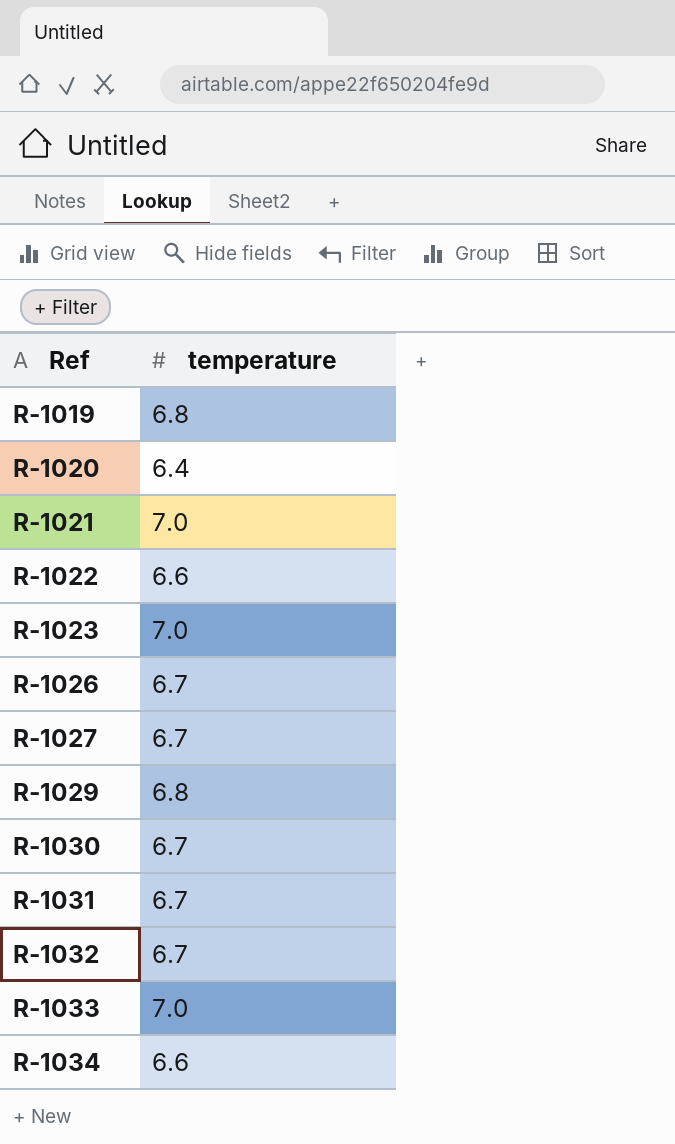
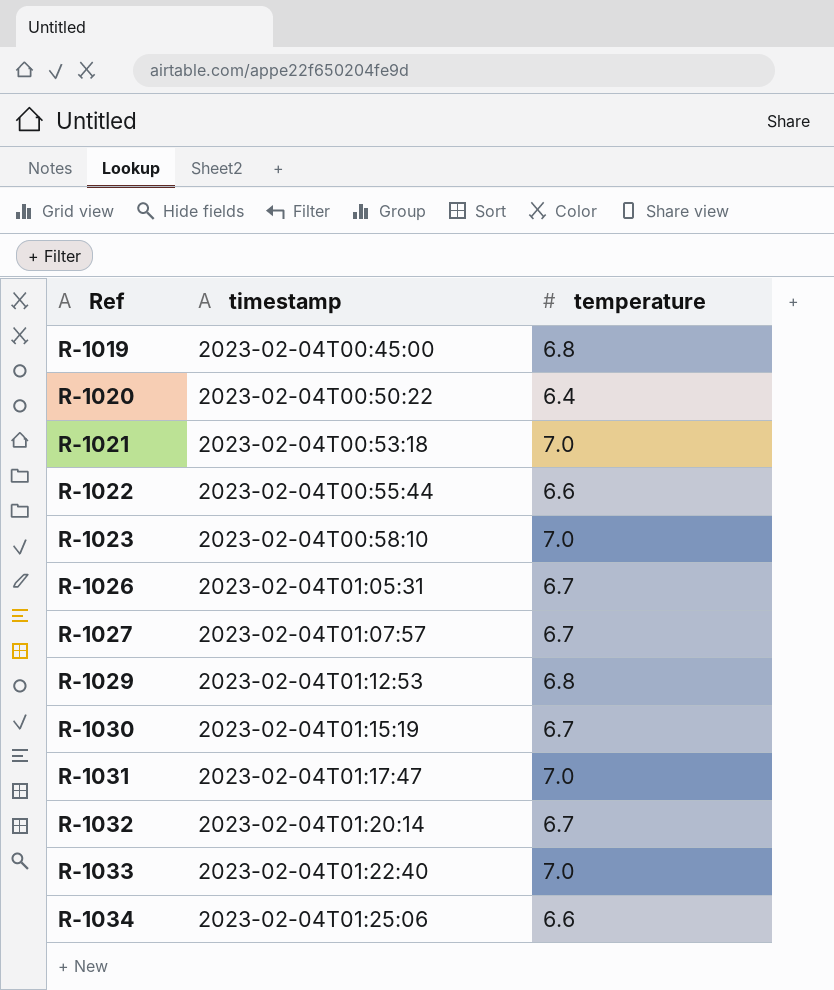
column timestamp | position: none -> 2
R-1031 | temperature: 6.7 -> 7.0

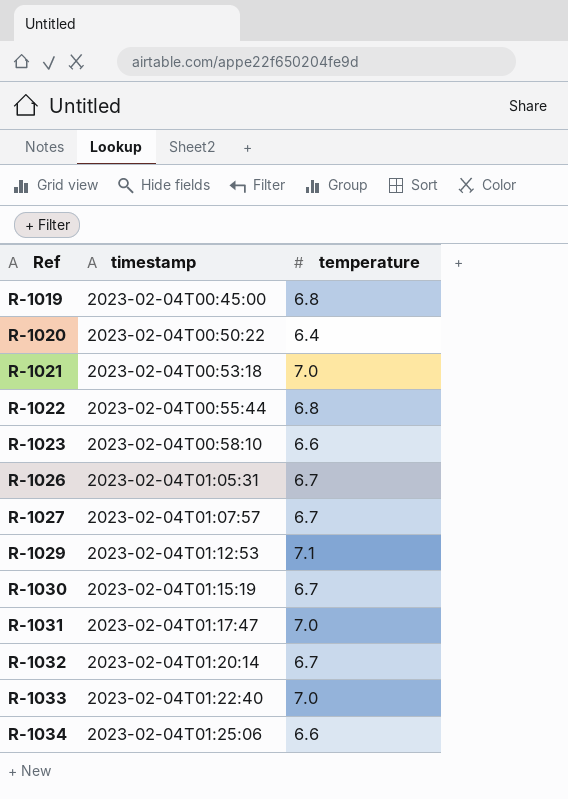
R-1022 | temperature: 6.6 -> 6.8
R-1023 | temperature: 7.0 -> 6.6
R-1029 | temperature: 6.8 -> 7.1

